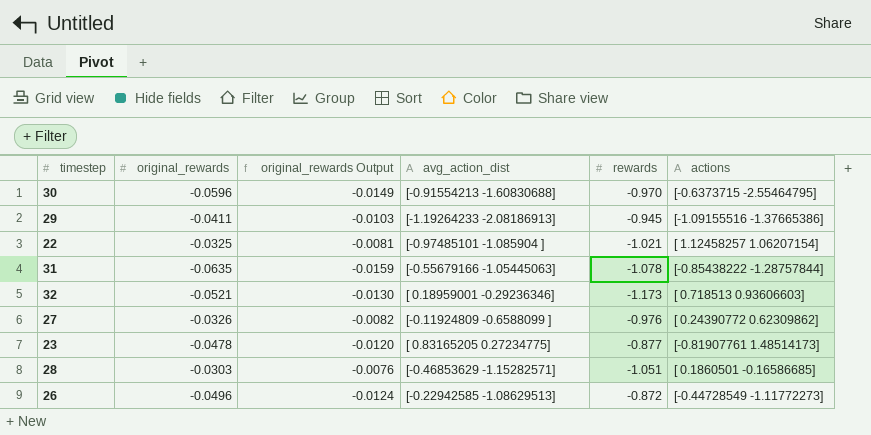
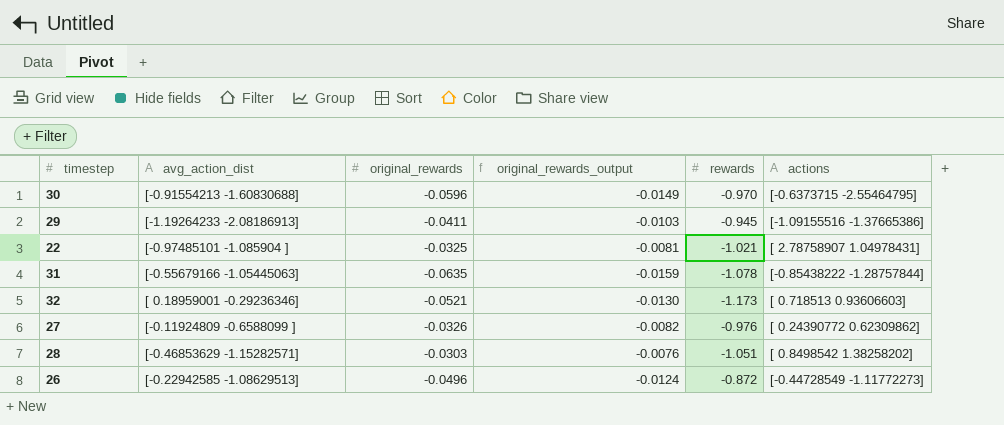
column avg_action_dist | position: 4 -> 2
column name: original_rewards Output -> original_rewards_output
row 23: -0.0478 | -0.0120 | [ 0.83165205 0.27234775] | -0.877 | [-0.81907761 1.48514173] -> none
22 | actions: [ 1.12458257 1.06207154] -> [ 2.78758907 1.04978431]
28 | actions: [ 0.1860501 -0.16586685] -> [ 0.8498542 1.38258202]

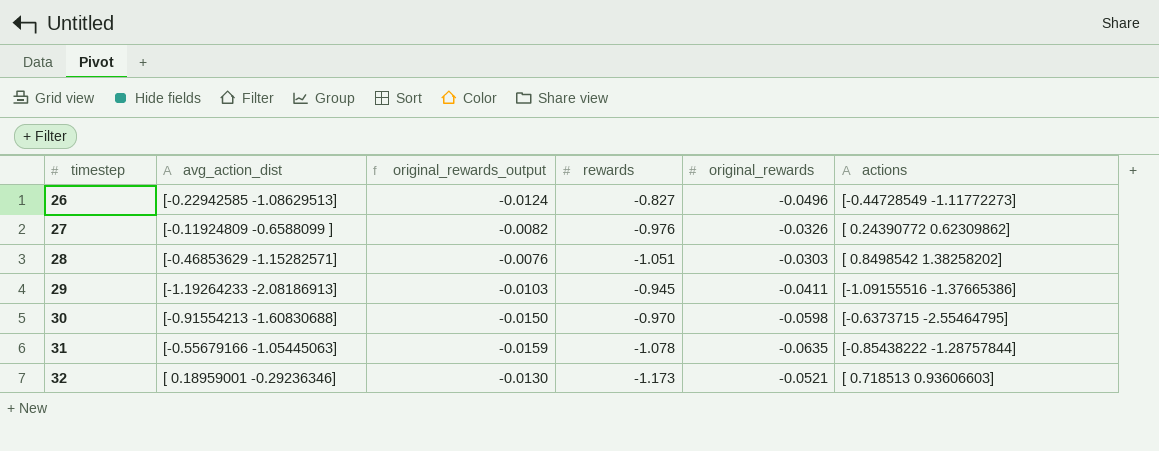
row order: none -> timestep ascending
column original_rewards | position: 3 -> 5
row 22: [-0.97485101 -1.085904 ] | -0.0325 | -0.0081 | -1.021 | [ 2.78758907 1.04978431] -> none
26 | rewards: -0.872 -> -0.827
30 | original_rewards_output: -0.0149 -> -0.0150
30 | original_rewards: -0.0596 -> -0.0598

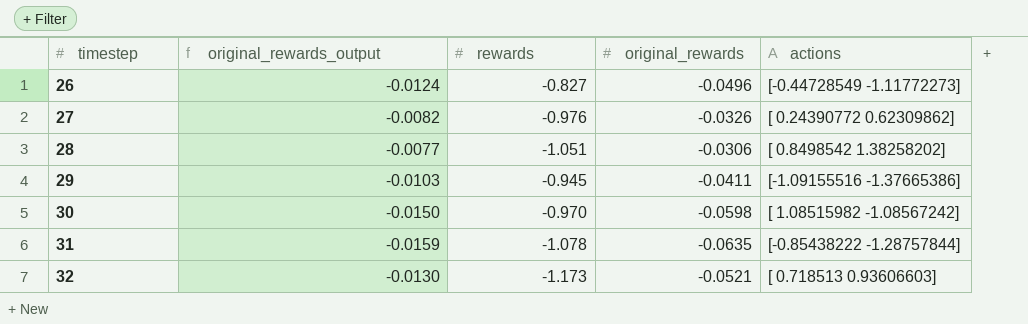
column avg_action_dist | position: 2 -> none
28 | original_rewards_output: -0.0076 -> -0.0077
28 | original_rewards: -0.0303 -> -0.0306
30 | actions: [-0.6373715 -2.55464795] -> [ 1.08515982 -1.08567242]

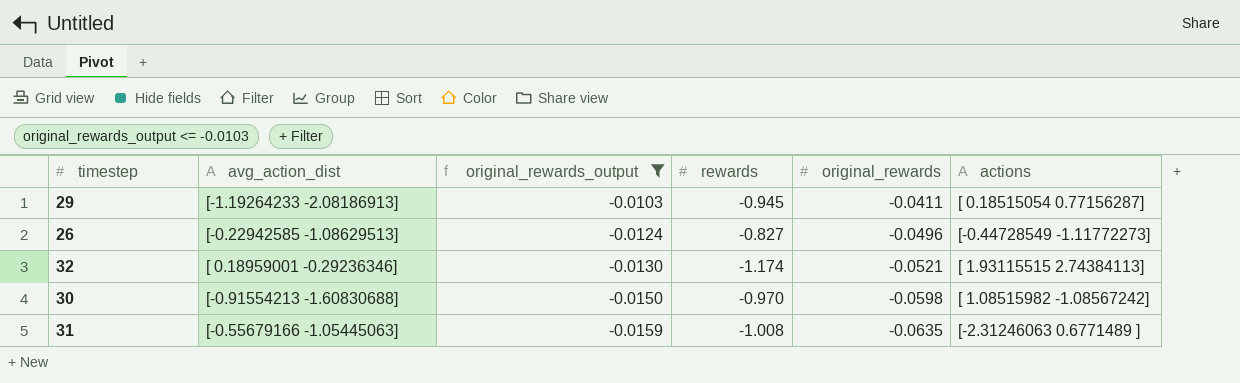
filter: none -> original_rewards_output <= -0.0103
row order: timestep ascending -> original_rewards_output descending
column avg_action_dist | position: none -> 2
29 | actions: [-1.09155516 -1.37665386] -> [ 0.18515054 0.77156287]
32 | rewards: -1.173 -> -1.174
32 | actions: [ 0.718513 0.93606603] -> [ 1.93115515 2.74384113]
31 | rewards: -1.078 -> -1.008
31 | actions: [-0.85438222 -1.28757844] -> [-2.31246063 0.6771489 ]

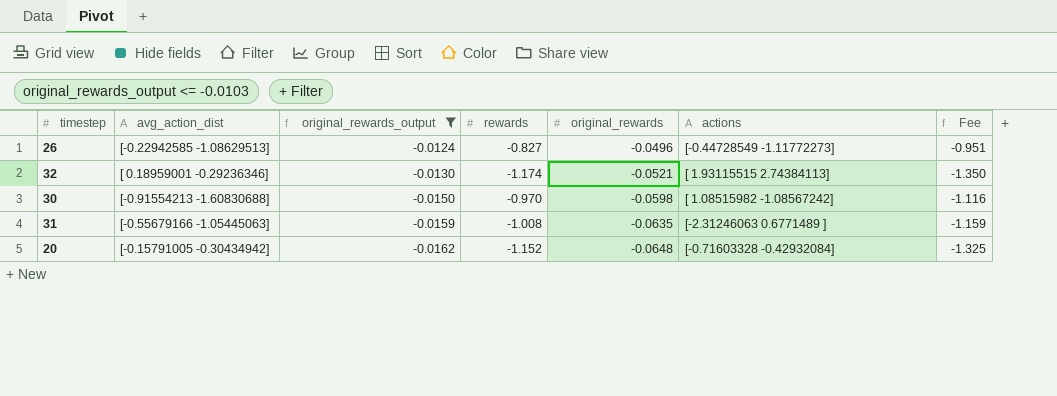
column Fee | formula: none -> [rewards] * 1.15
row 29: [-1.19264233 -2.08186913] | -0.0103 | -0.945 | -0.0411 | [ 0.18515054 0.77156287] -> none
row 20: none -> [-0.15791005 -0.30434942] | -0.0162 | -1.152 | -0.0648 | [-0.71603328 -0.42932084] | -1.325

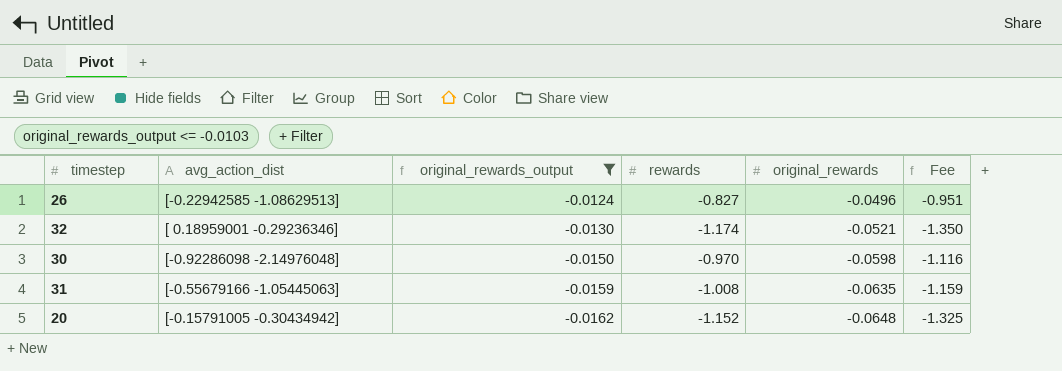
column actions | position: 6 -> none
30 | avg_action_dist: [-0.91554213 -1.60830688] -> [-0.92286098 -2.14976048]

